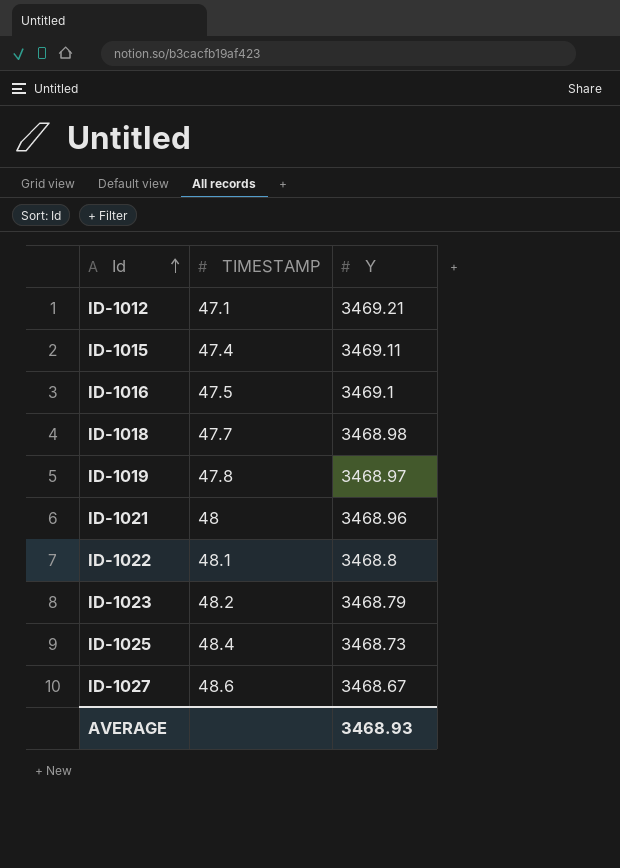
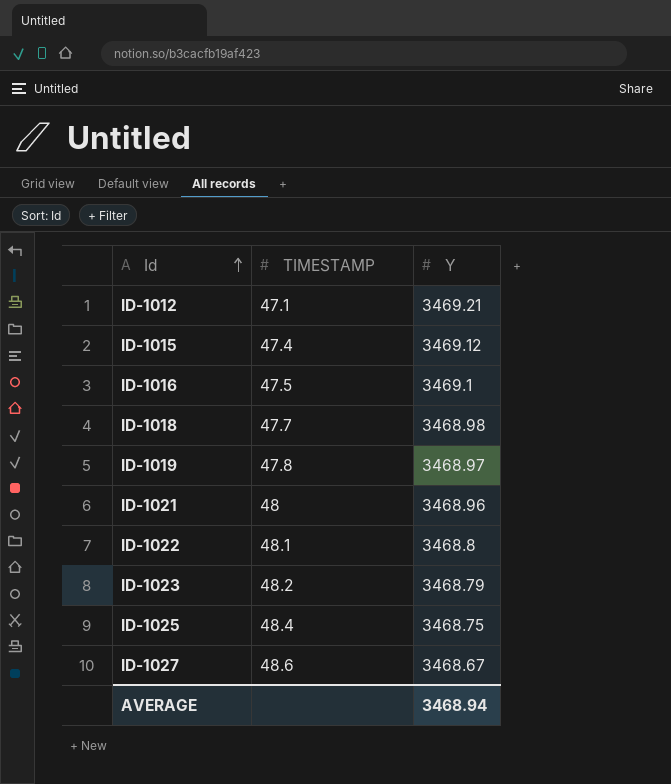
ID-1015 | Y: 3469.11 -> 3469.12
ID-1025 | Y: 3468.73 -> 3468.75
AVERAGE | Y: 3468.93 -> 3468.94

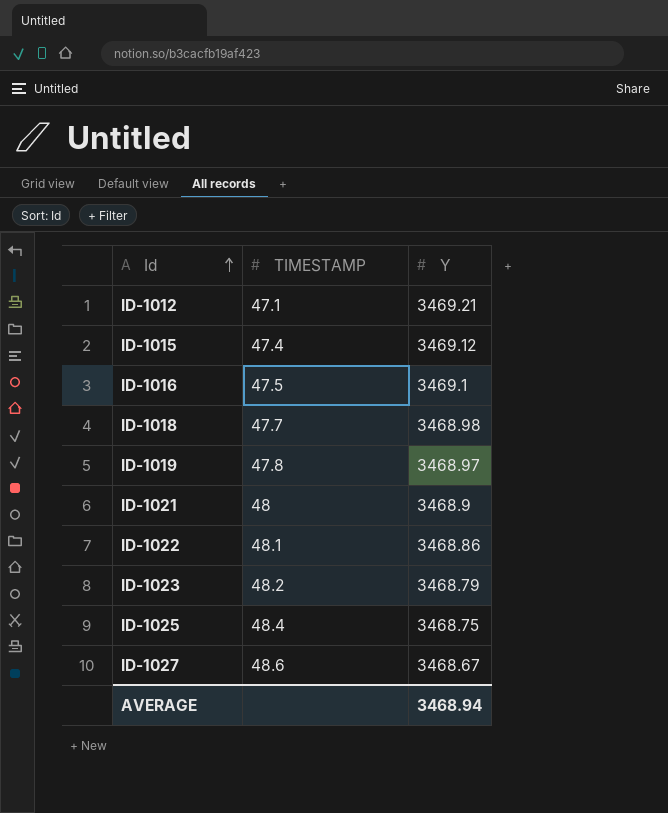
ID-1021 | Y: 3468.96 -> 3468.9
ID-1022 | Y: 3468.8 -> 3468.86

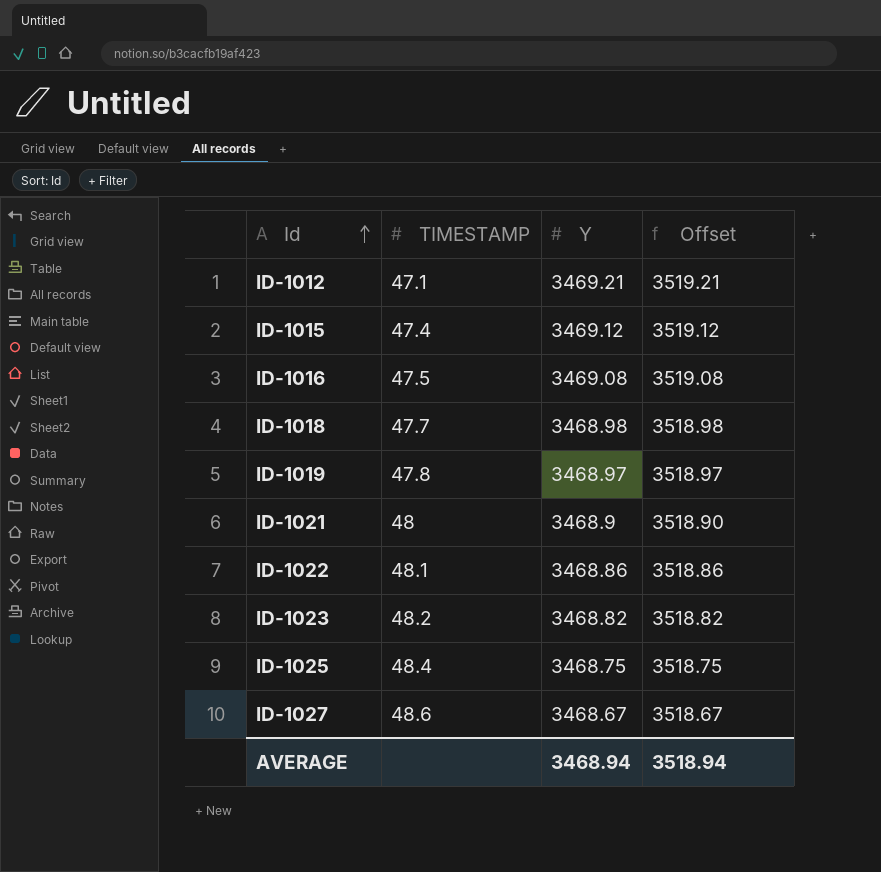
column Offset | formula: none -> [Y] + 50
ID-1016 | Y: 3469.1 -> 3469.08
ID-1023 | Y: 3468.79 -> 3468.82

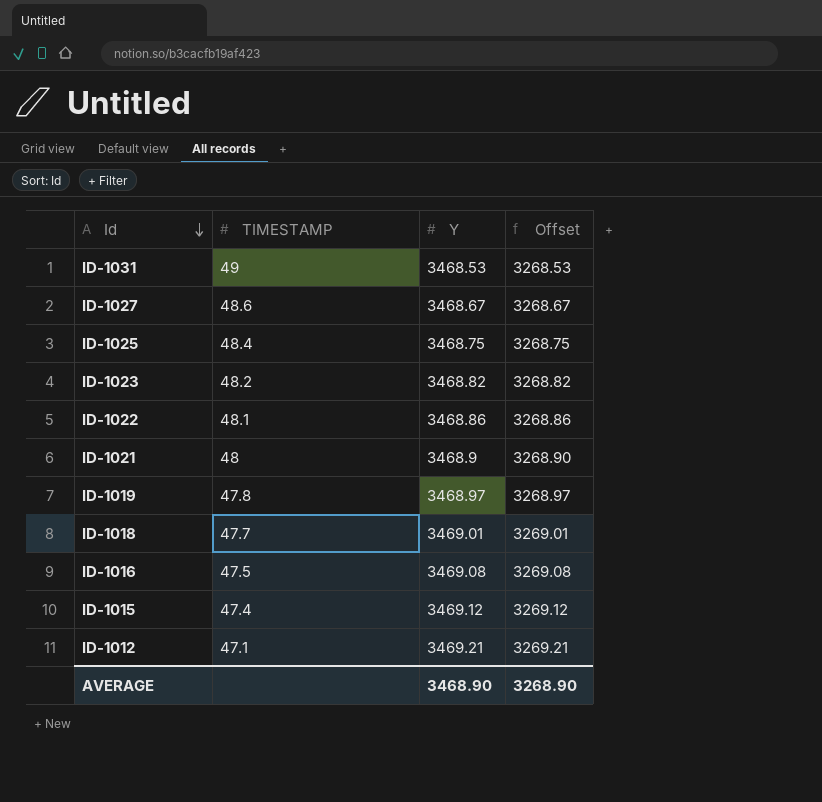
row order: Id ascending -> Id descending
column Offset | formula: [Y] + 50 -> [Y] - 200
row ID-1031: none -> 49 | 3468.53 | 3268.53
ID-1018 | Y: 3468.98 -> 3469.01
AVERAGE | Y: 3468.94 -> 3468.90
AVERAGE | Offset: 3518.94 -> 3268.90

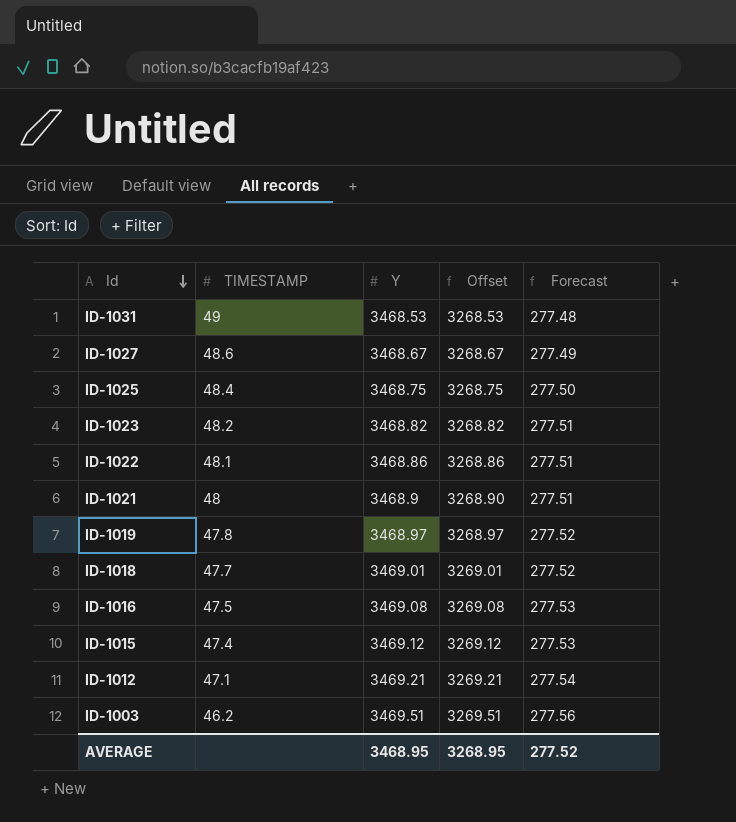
column Forecast | formula: none -> [Y] * 0.08
row ID-1003: none -> 46.2 | 3469.51 | 3269.51 | 277.56
AVERAGE | Y: 3468.90 -> 3468.95
AVERAGE | Offset: 3268.90 -> 3268.95

